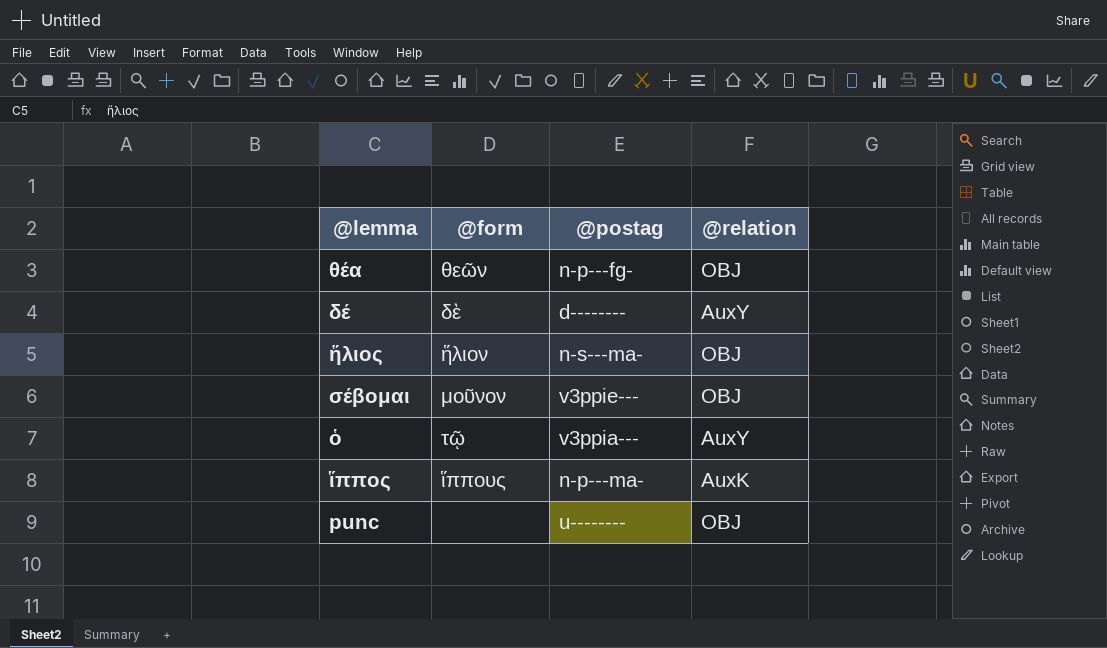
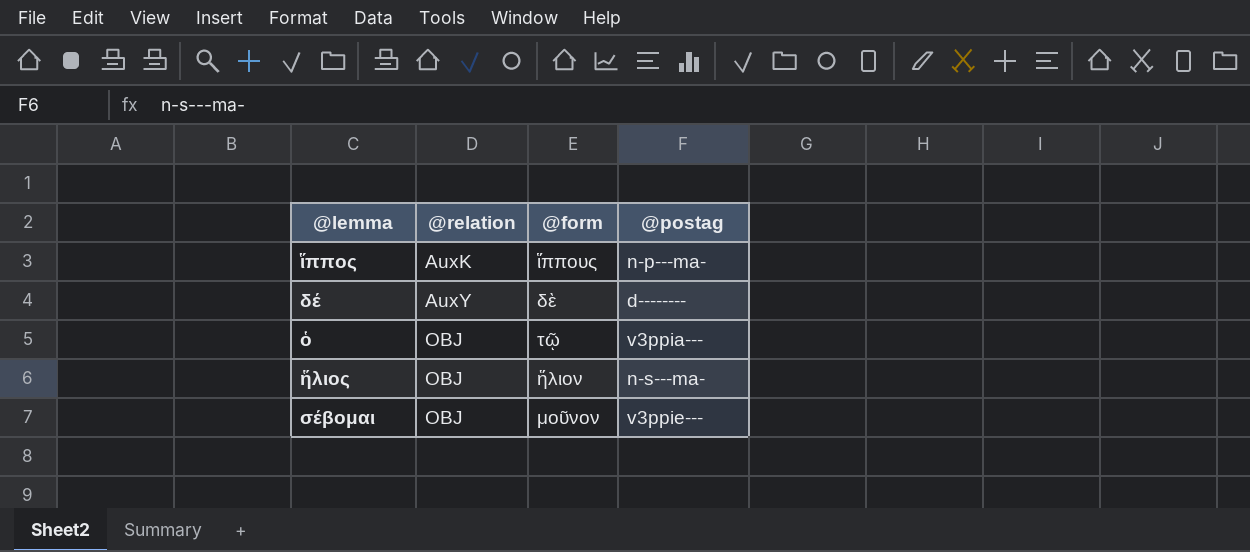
row order: none -> @relation ascending
column @relation | position: 4 -> 2
row θέα: θεῶν | n-p---fg- | OBJ -> none
row punc: none | u-------- | OBJ -> none
ὁ | @relation: AuxY -> OBJ

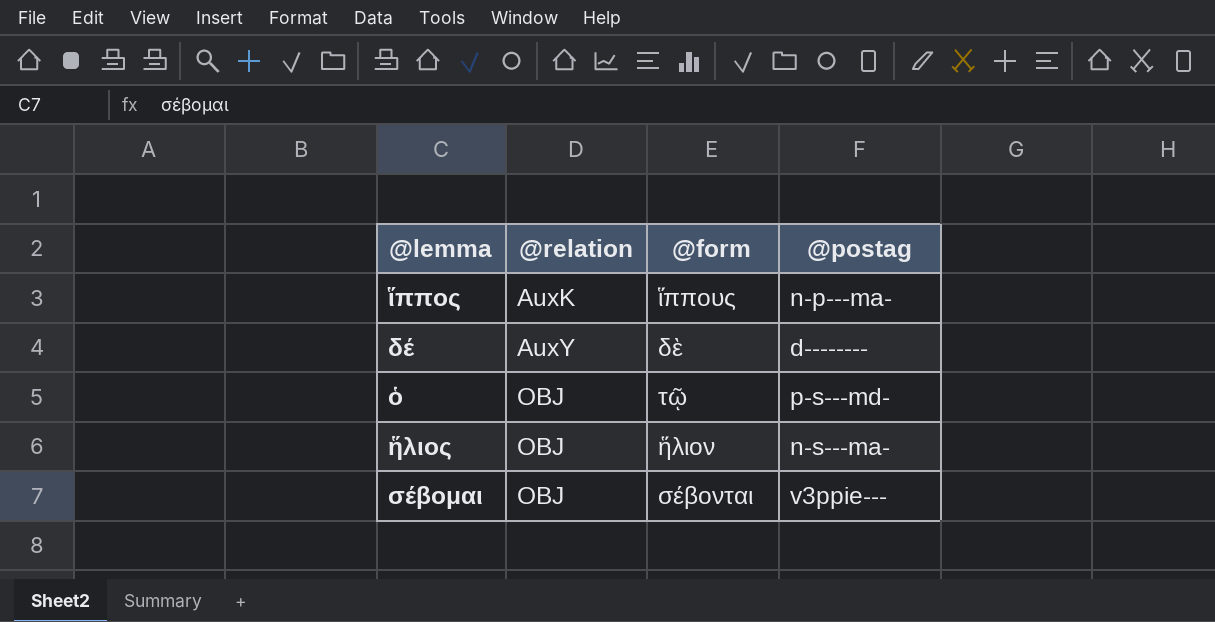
ὁ | @postag: v3ppia--- -> p-s---md-
σέβομαι | @form: μοῦνον -> σέβονται

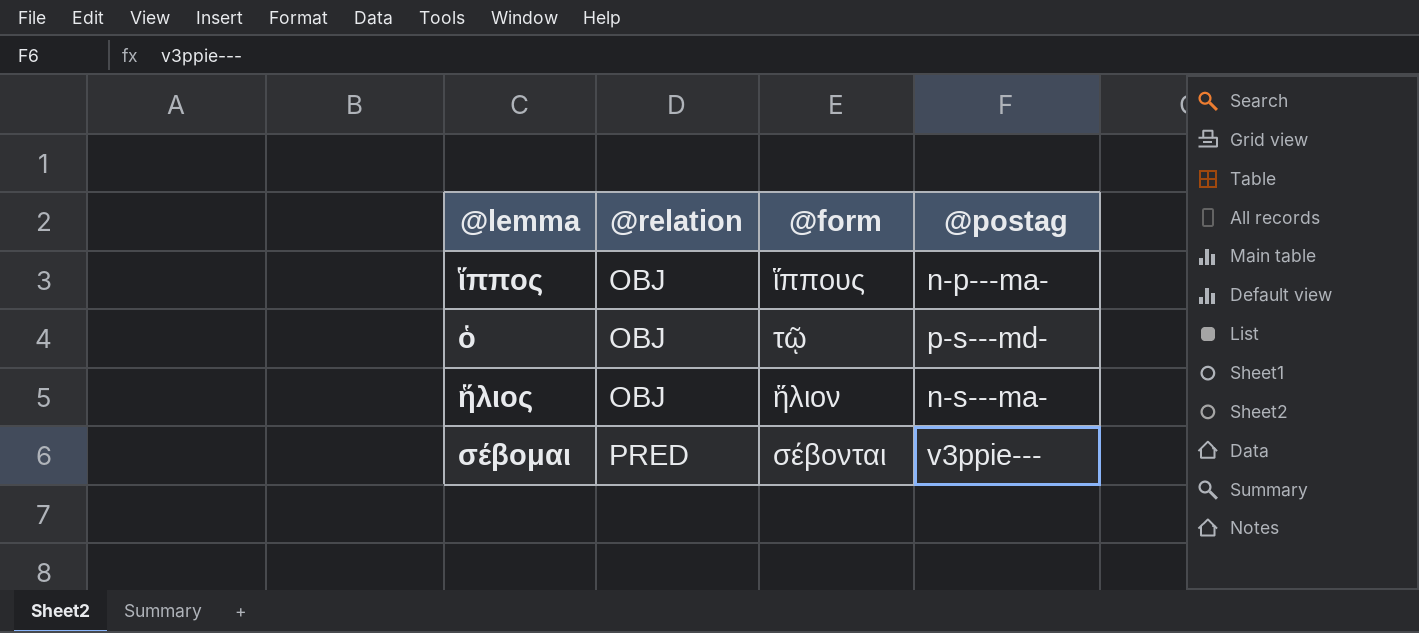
row δέ: AuxY | δὲ | d-------- -> none
ἵππος | @relation: AuxK -> OBJ
σέβομαι | @relation: OBJ -> PRED

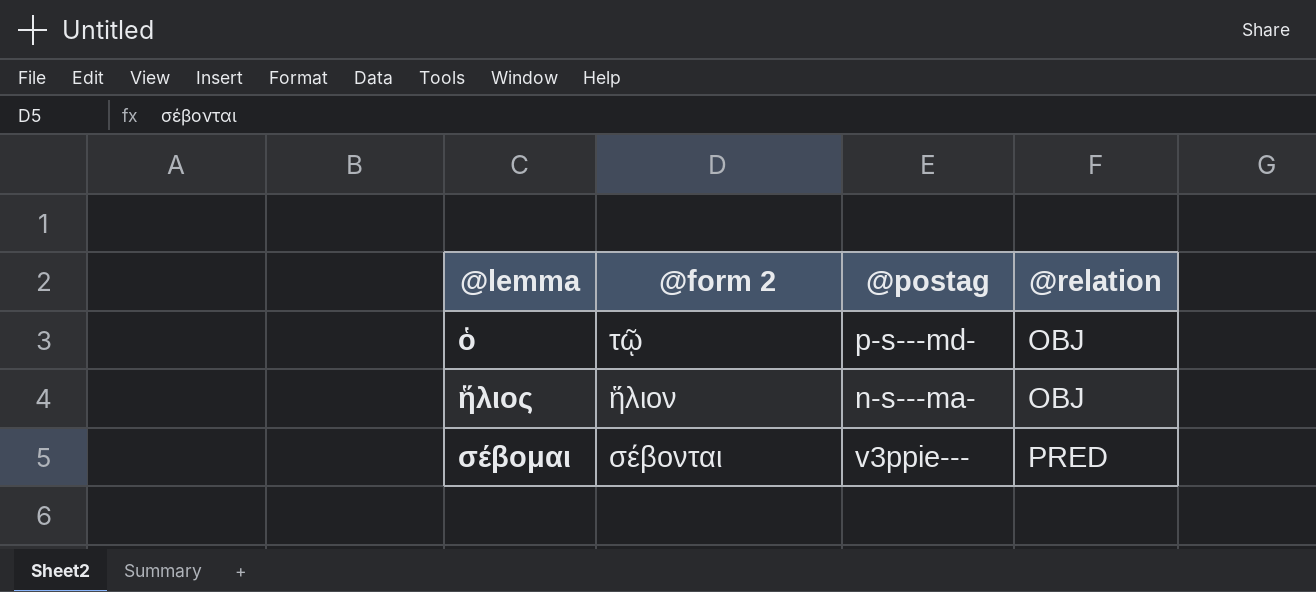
column name: @form -> @form 2
column @relation | position: 2 -> 4
row ἵππος: OBJ | ἵππους | n-p---ma- -> none

